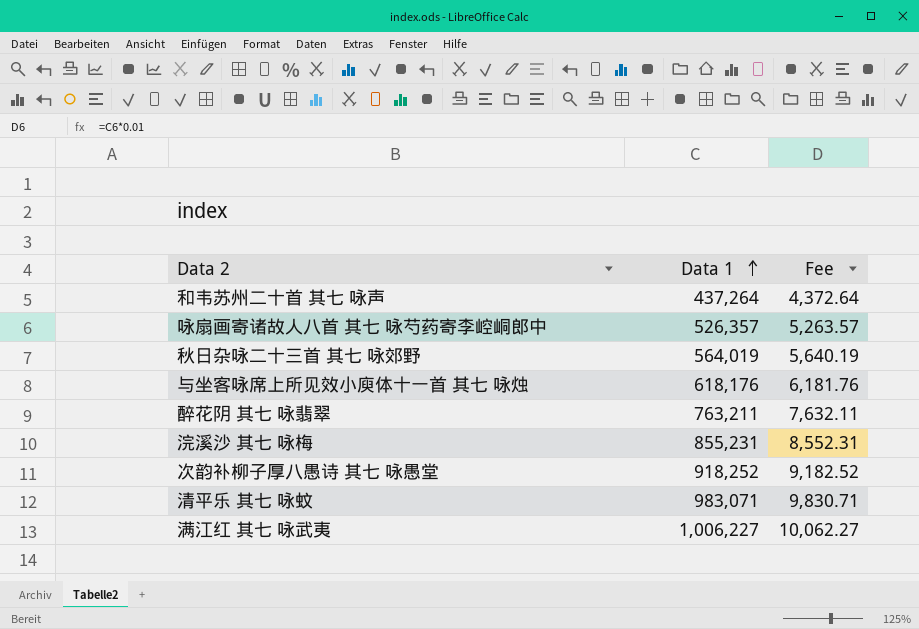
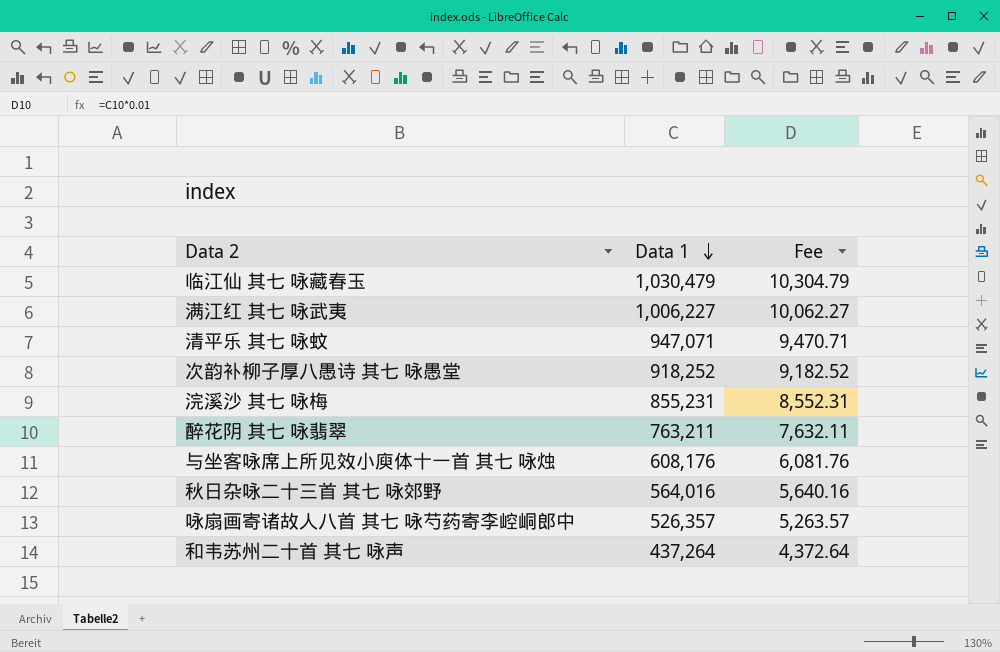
row order: Data 1 ascending -> Data 1 descending
row 临江仙 其七 咏藏春玉: none -> 1,030,479 | 10,304.79
清平乐 其七 咏蚊 | Data 1: 983,071 -> 947,071
清平乐 其七 咏蚊 | Fee: 9,830.71 -> 9,470.71
与坐客咏席上所见效小庾体十一首 其七 咏烛 | Data 1: 618,176 -> 608,176
与坐客咏席上所见效小庾体十一首 其七 咏烛 | Fee: 6,181.76 -> 6,081.76
秋日杂咏二十三首 其七 咏郊野 | Data 1: 564,019 -> 564,016
秋日杂咏二十三首 其七 咏郊野 | Fee: 5,640.19 -> 5,640.16

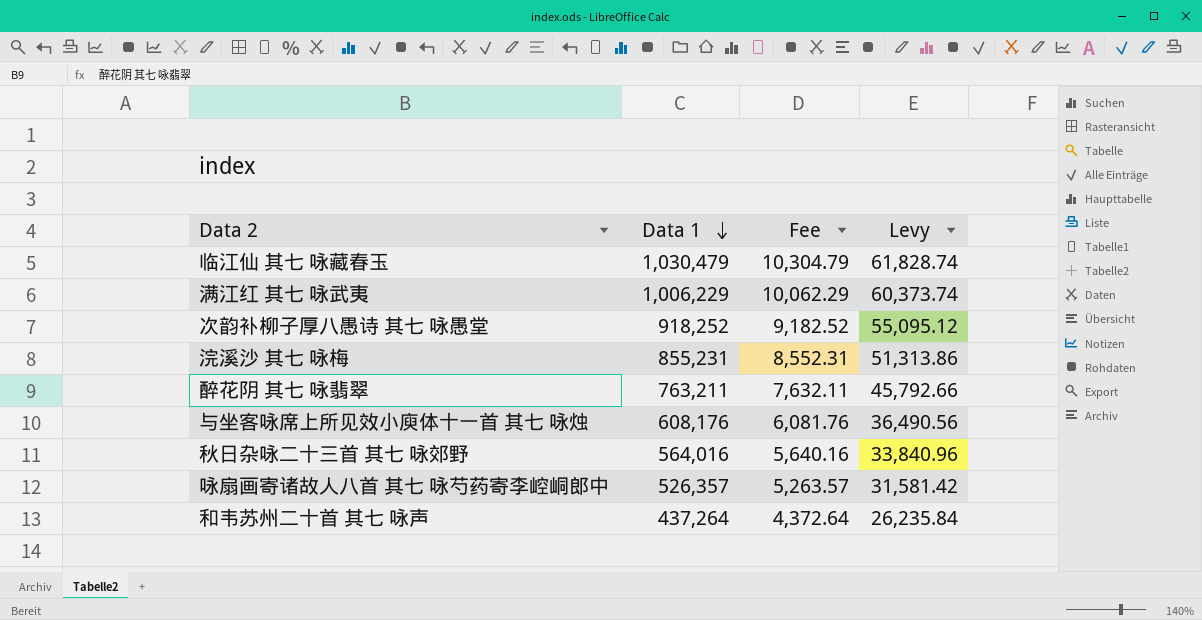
column Levy | formula: none -> [Data 1] * 0.06
row 清平乐 其七 咏蚊: 947,071 | 9,470.71 -> none
满江红 其七 咏武夷 | Data 1: 1,006,227 -> 1,006,229
满江红 其七 咏武夷 | Fee: 10,062.27 -> 10,062.29

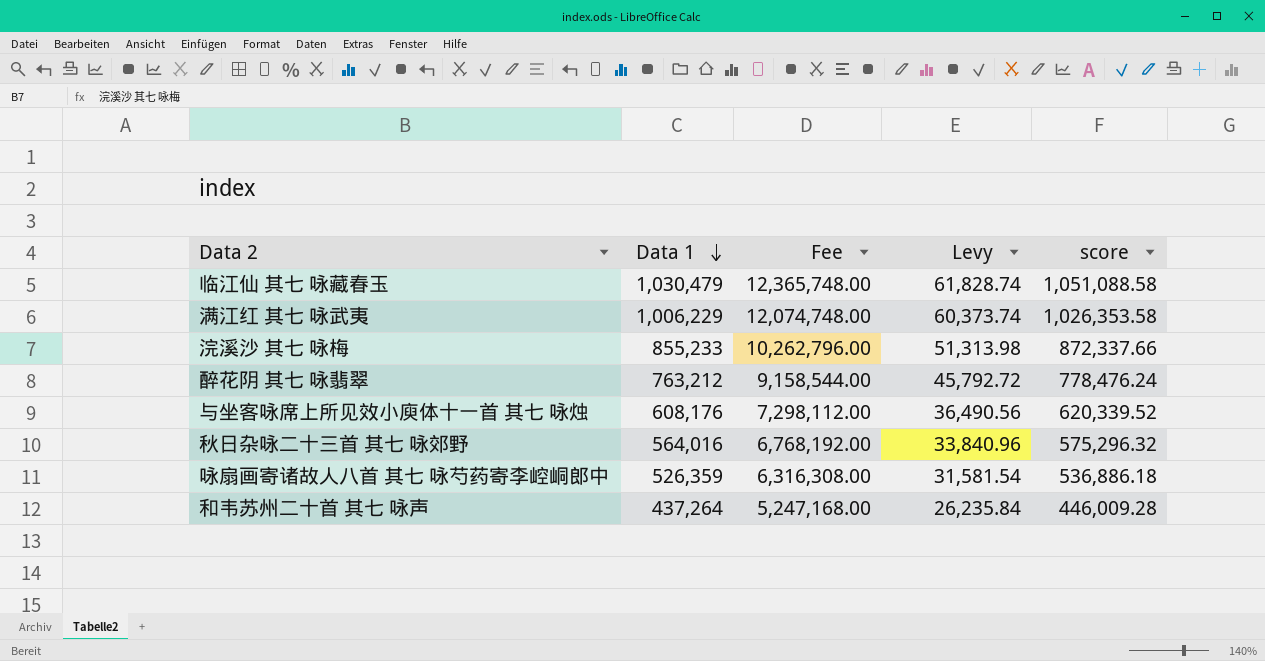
column Fee | formula: [Data 1] * 0.01 -> [Data 1] * 12
column score | formula: none -> [Data 1] * 1.02
row 次韵补柳子厚八愚诗 其七 咏愚堂: 918,252 | 9,182.52 | 55,095.12 -> none
浣溪沙 其七 咏梅 | Data 1: 855,231 -> 855,233
浣溪沙 其七 咏梅 | Levy: 51,313.86 -> 51,313.98
醉花阴 其七 咏翡翠 | Data 1: 763,211 -> 763,212
醉花阴 其七 咏翡翠 | Levy: 45,792.66 -> 45,792.72
咏扇画寄诸故人八首 其七 咏芍药寄李崆峒郎中 | Data 1: 526,357 -> 526,359
咏扇画寄诸故人八首 其七 咏芍药寄李崆峒郎中 | Levy: 31,581.42 -> 31,581.54

